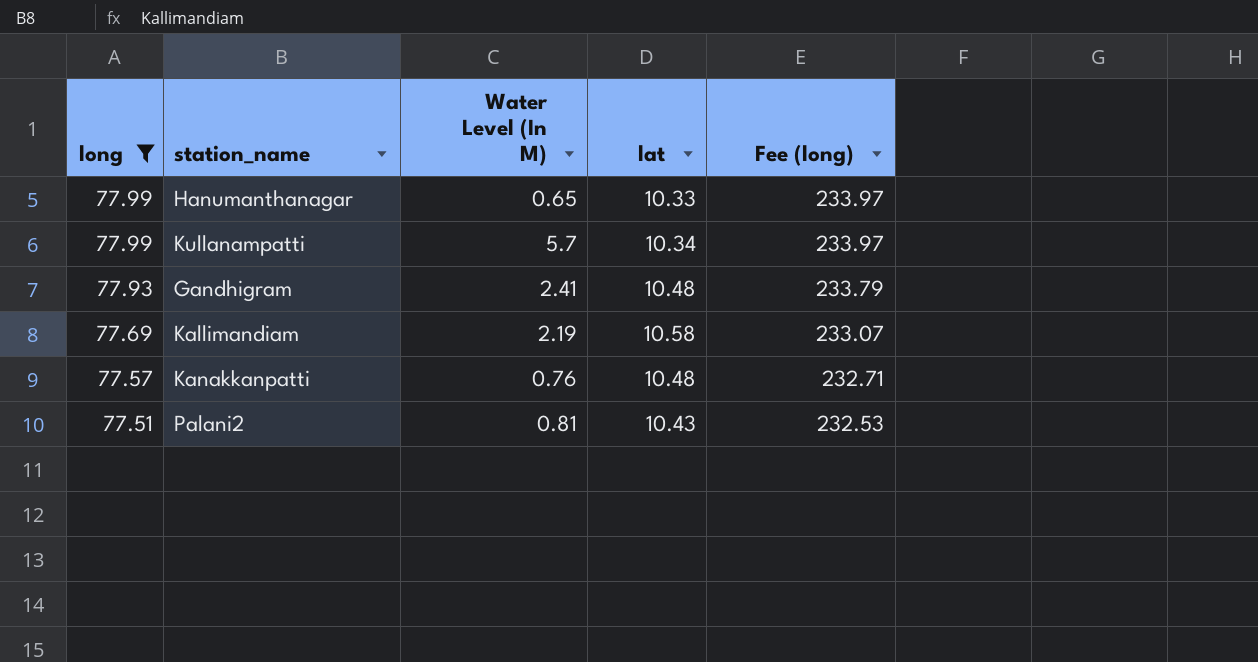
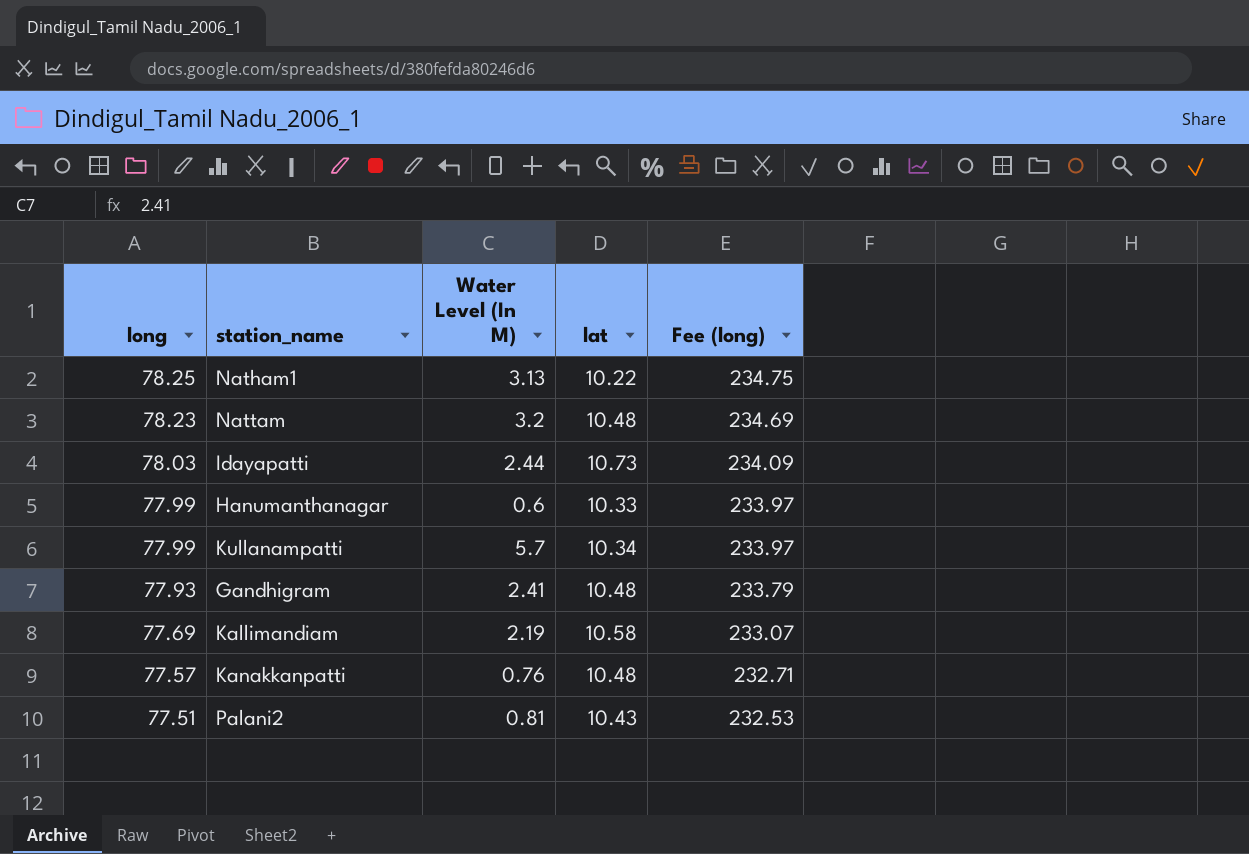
filter: long <= 77.99 -> none
Hanumanthanagar | Water Level (In M): 0.65 -> 0.6

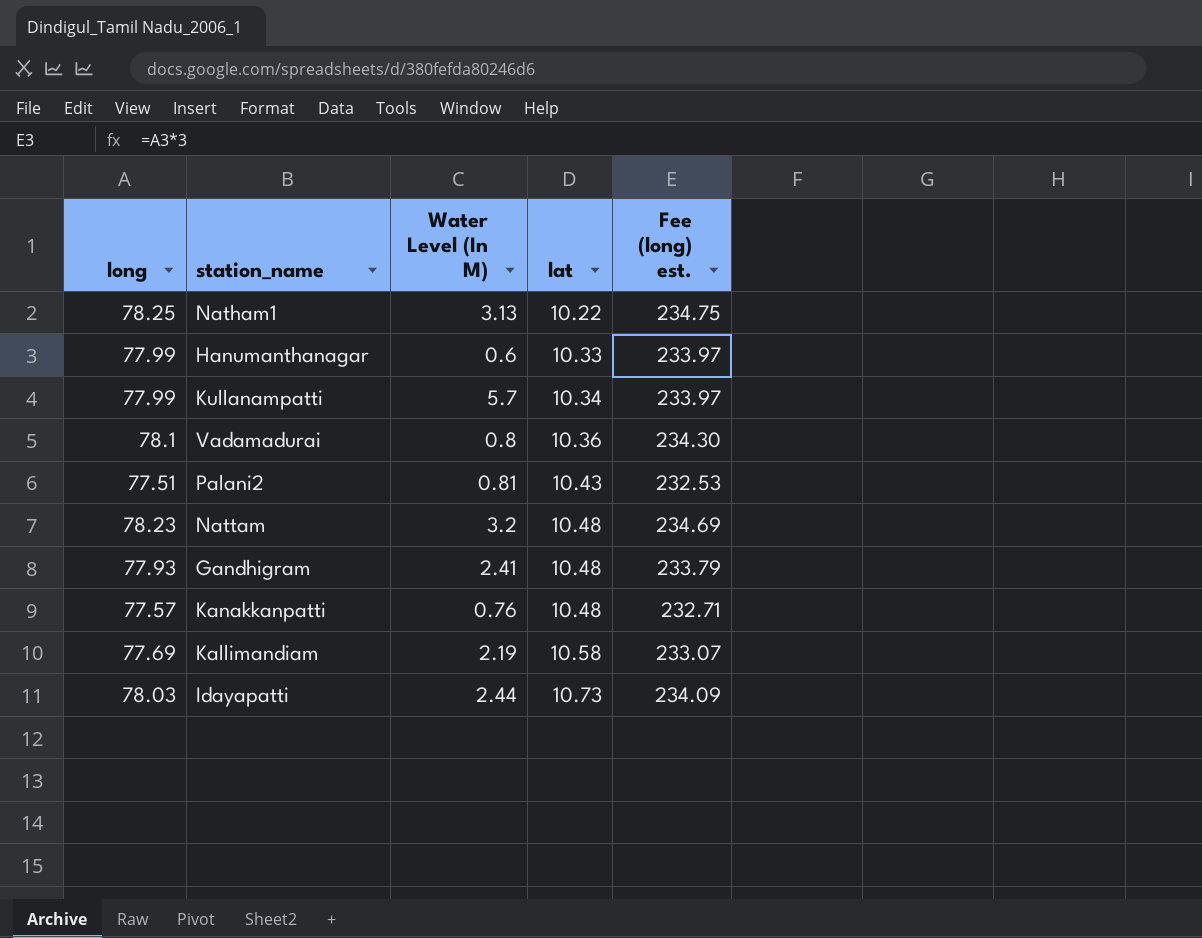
row order: long descending -> lat ascending
column name: Fee (long) -> Fee (long) est.
row Vadamadurai: none -> 78.1 | 0.8 | 10.36 | 234.30

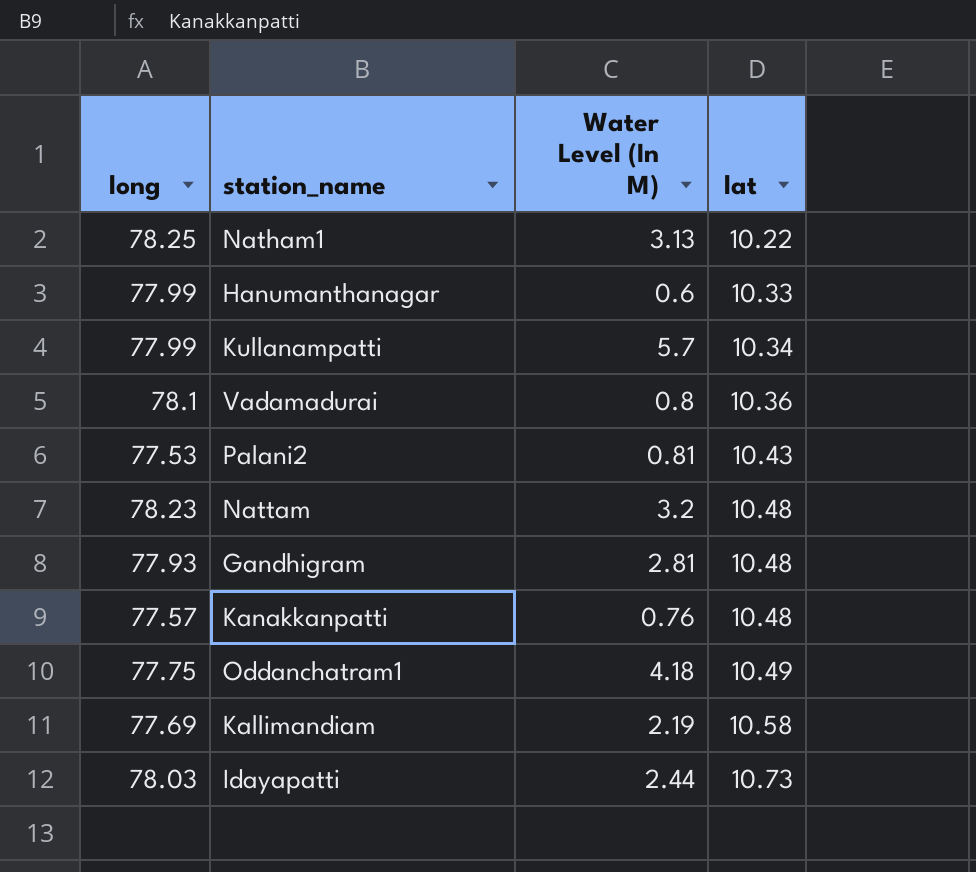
column Fee (long) est. | formula: [long] * 3 -> none
Palani2 | long: 77.51 -> 77.53
Gandhigram | Water Level (In M): 2.41 -> 2.81
row Oddanchatram1: none -> 77.75 | 4.18 | 10.49

